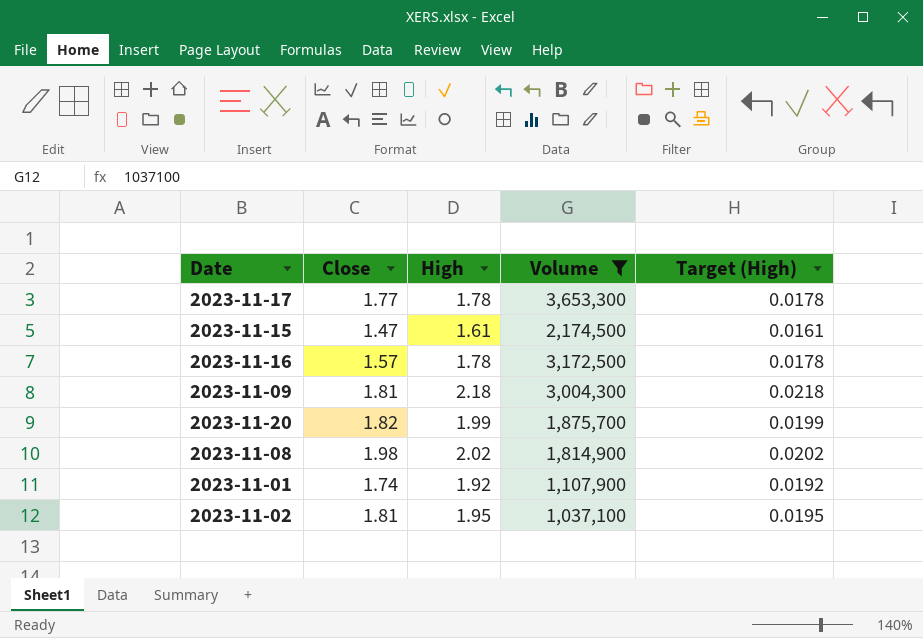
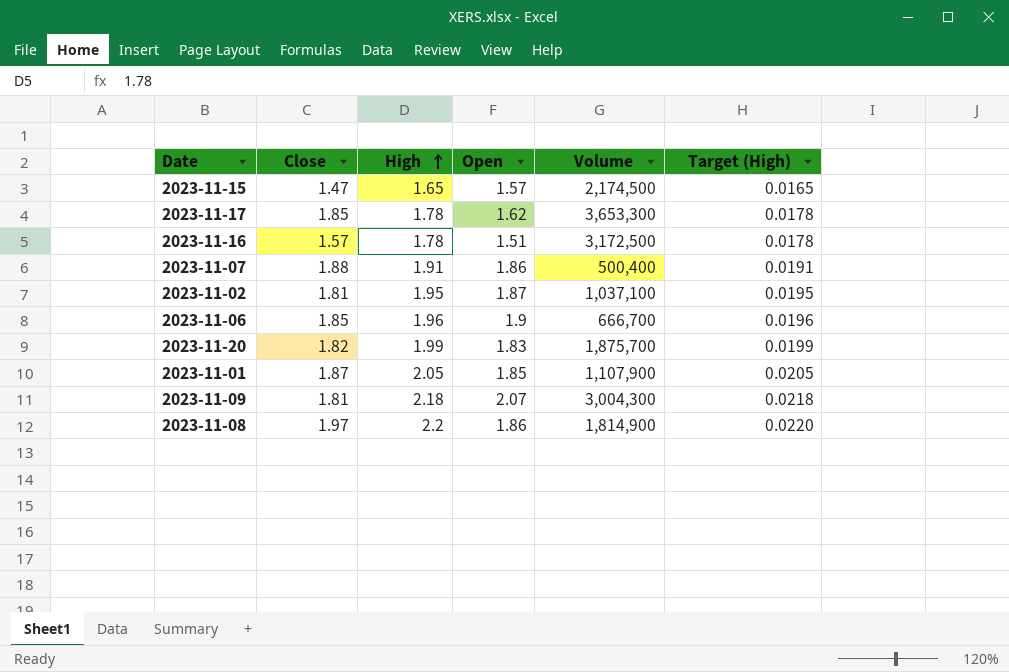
filter: Volume >= 1,037,100 -> none
row order: none -> High ascending
column Open | position: none -> 4
2023-11-15 | High: 1.61 -> 1.65
2023-11-15 | Target (High): 0.0161 -> 0.0165
2023-11-17 | Close: 1.77 -> 1.85
2023-11-01 | Close: 1.74 -> 1.87
2023-11-01 | High: 1.92 -> 2.05
2023-11-01 | Target (High): 0.0192 -> 0.0205
2023-11-08 | Close: 1.98 -> 1.97
2023-11-08 | High: 2.02 -> 2.2
2023-11-08 | Target (High): 0.0202 -> 0.0220

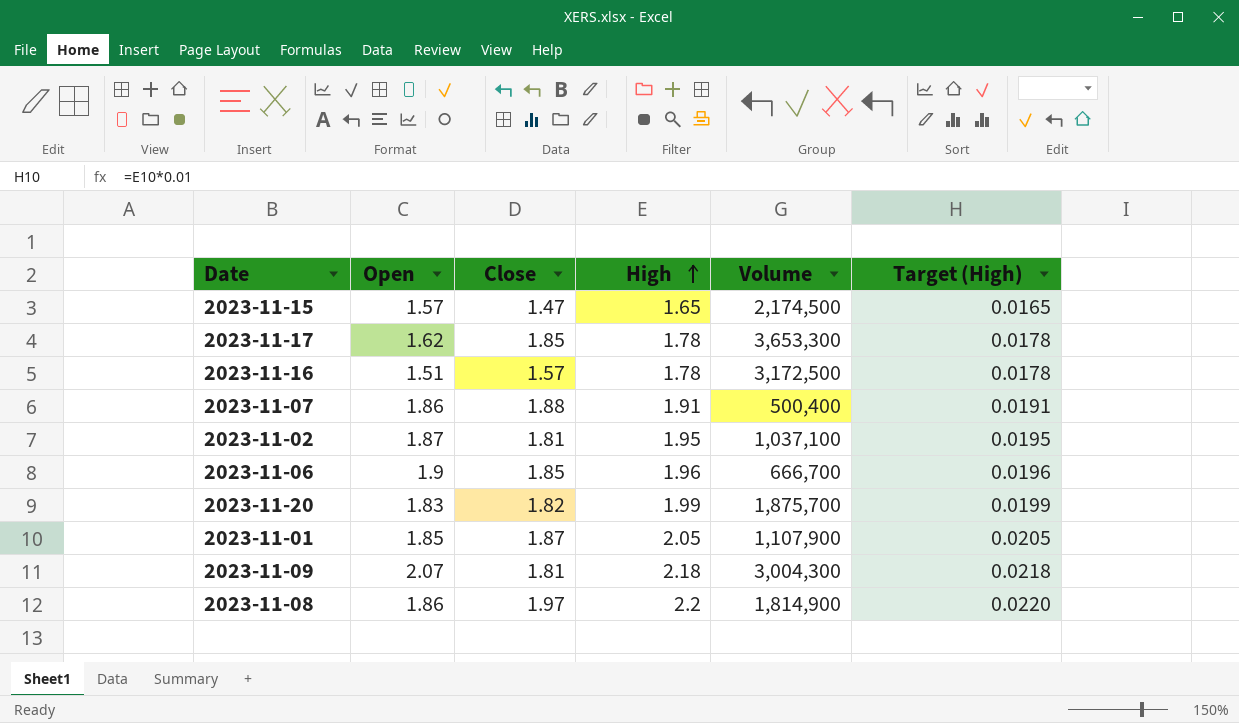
column Open | position: 4 -> 2

